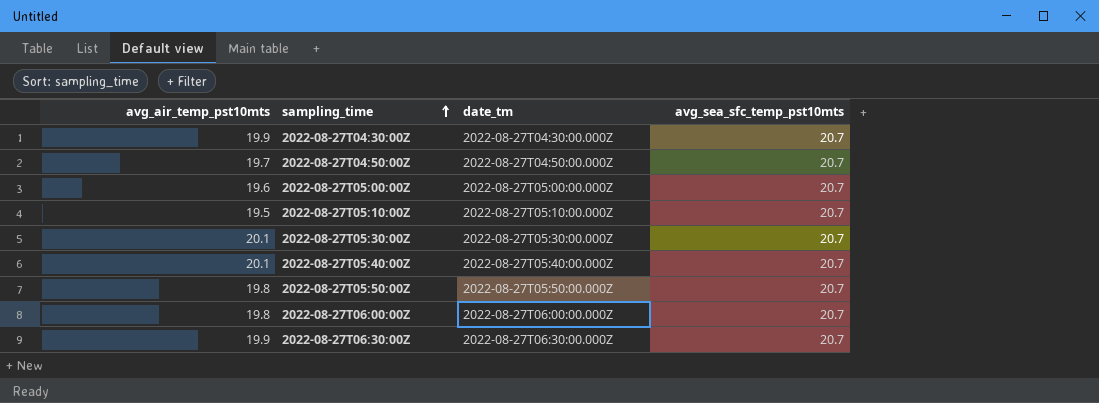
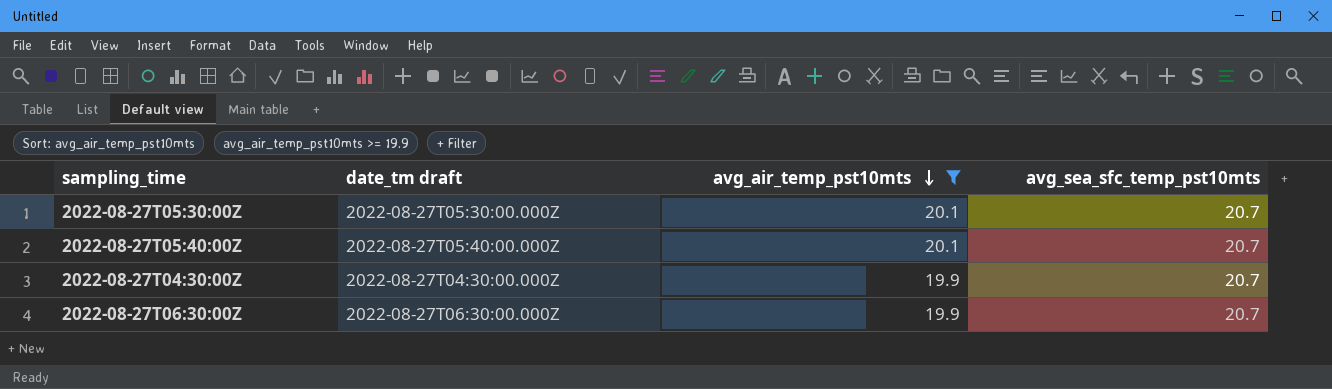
filter: none -> avg_air_temp_pst10mts >= 19.9
row order: sampling_time ascending -> avg_air_temp_pst10mts descending
column name: date_tm -> date_tm draft
column avg_air_temp_pst10mts | position: 1 -> 3

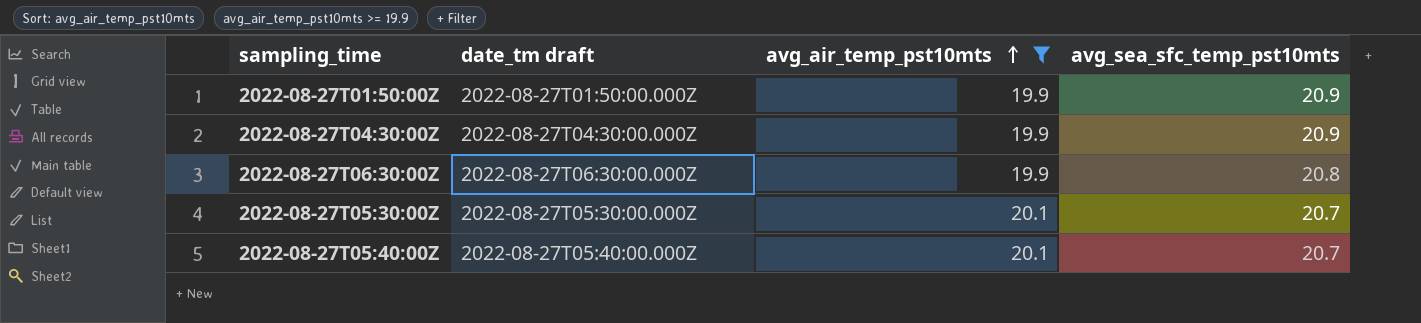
row order: avg_air_temp_pst10mts descending -> avg_air_temp_pst10mts ascending
row 2022-08-27T01:50:00Z: none -> 2022-08-27T01:50:00.000Z | 19.9 | 20.9
2022-08-27T04:30:00Z | avg_sea_sfc_temp_pst10mts: 20.7 -> 20.9
2022-08-27T06:30:00Z | avg_sea_sfc_temp_pst10mts: 20.7 -> 20.8

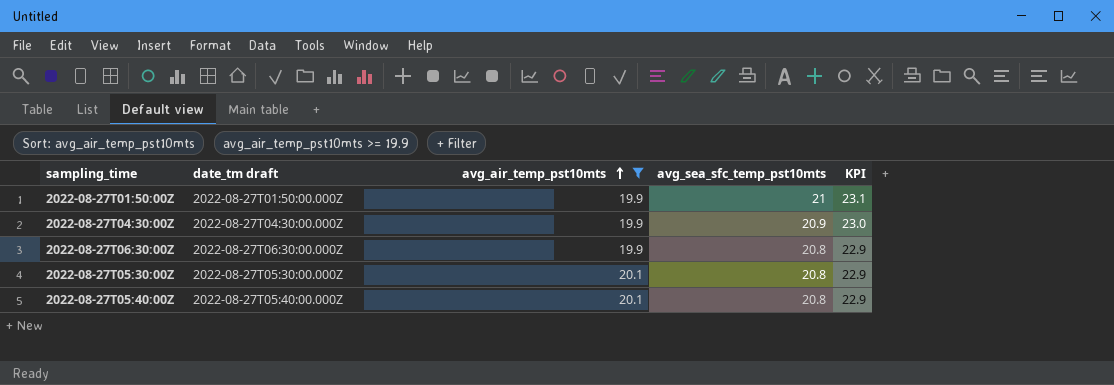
column KPI | formula: none -> [avg_sea_sfc_temp_pst10mts] * 1.1
2022-08-27T01:50:00Z | avg_sea_sfc_temp_pst10mts: 20.9 -> 21
2022-08-27T05:30:00Z | avg_sea_sfc_temp_pst10mts: 20.7 -> 20.8
2022-08-27T05:40:00Z | avg_sea_sfc_temp_pst10mts: 20.7 -> 20.8

